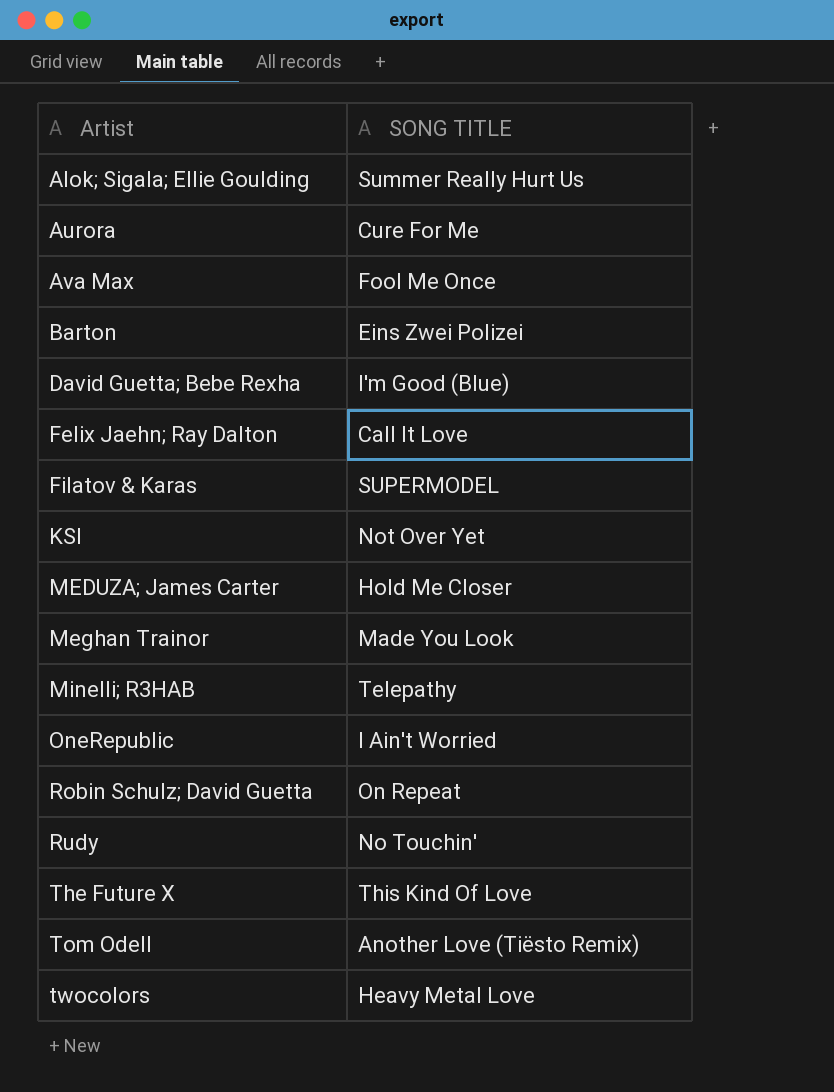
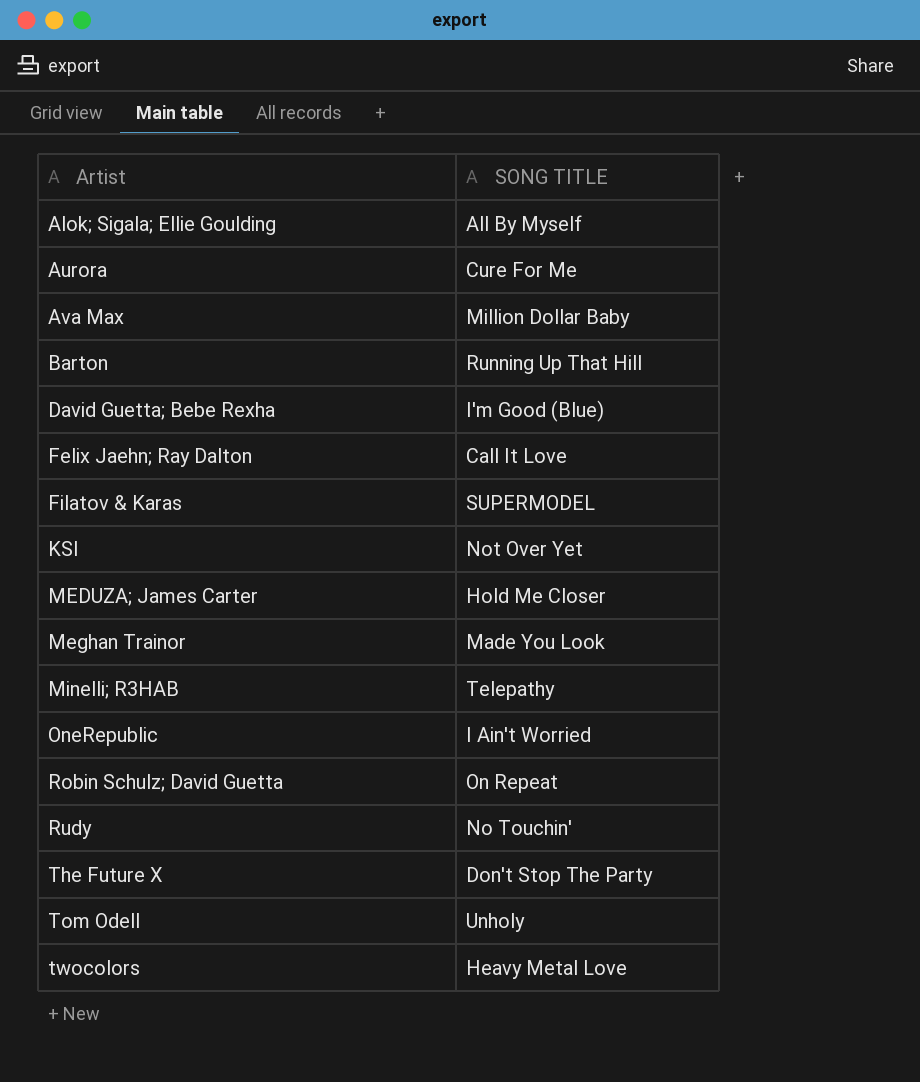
Alok; Sigala; Ellie Goulding | SONG TITLE: Summer Really Hurt Us -> All By Myself
Ava Max | SONG TITLE: Fool Me Once -> Million Dollar Baby
Barton | SONG TITLE: Eins Zwei Polizei -> Running Up That Hill
The Future X | SONG TITLE: This Kind Of Love -> Don't Stop The Party
Tom Odell | SONG TITLE: Another Love (Tiësto Remix) -> Unholy

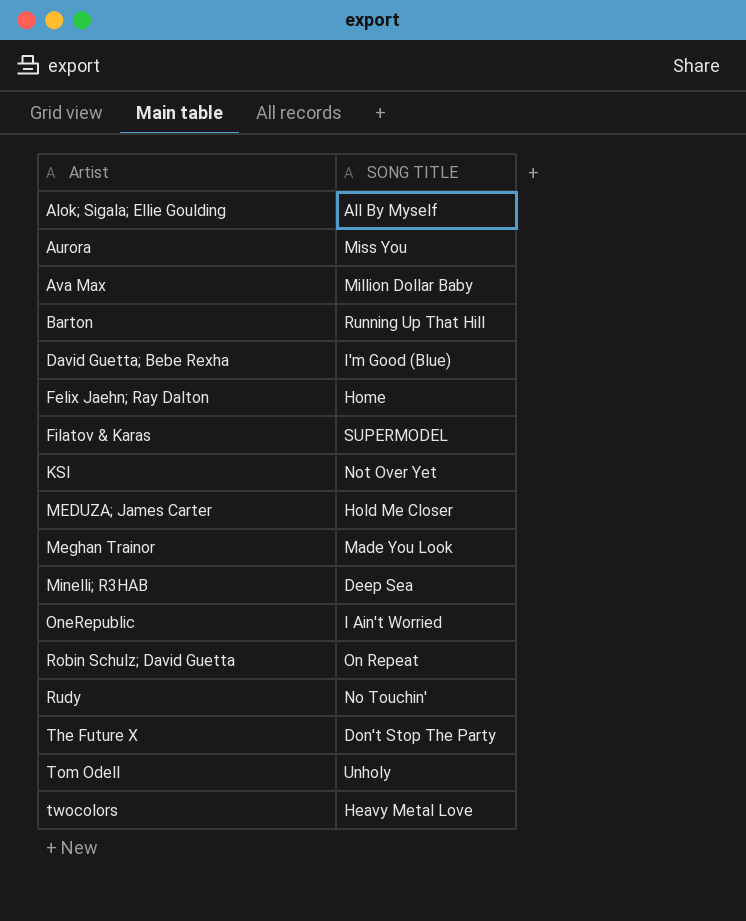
Aurora | SONG TITLE: Cure For Me -> Miss You
Felix Jaehn; Ray Dalton | SONG TITLE: Call It Love -> Home
Minelli; R3HAB | SONG TITLE: Telepathy -> Deep Sea

